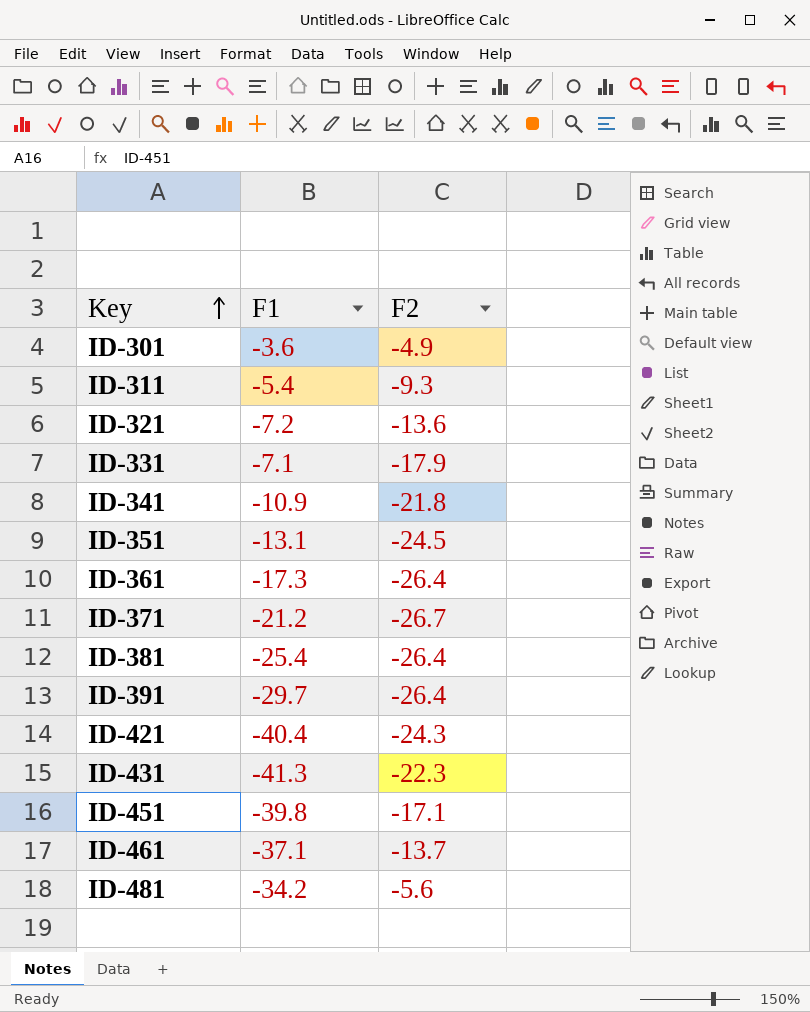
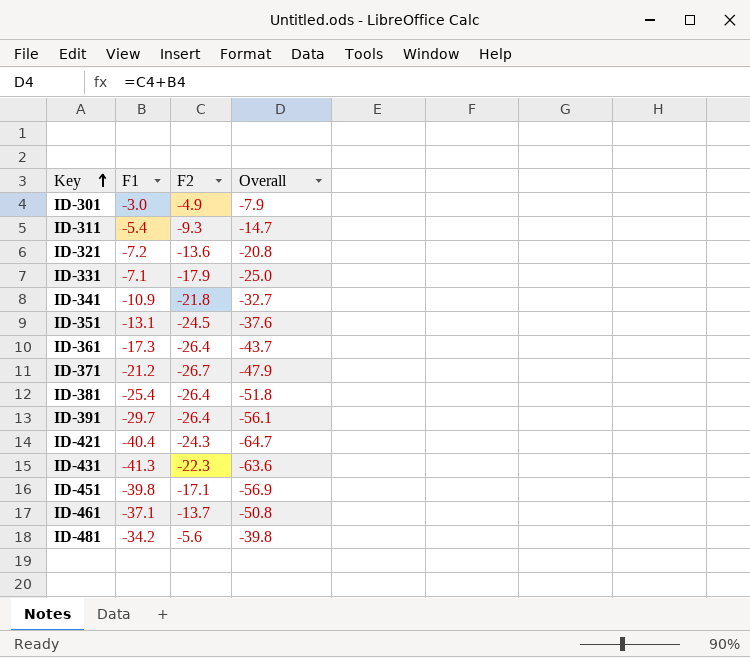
column Overall | formula: none -> [F1] + [F2]
ID-301 | F1: -3.6 -> -3.0

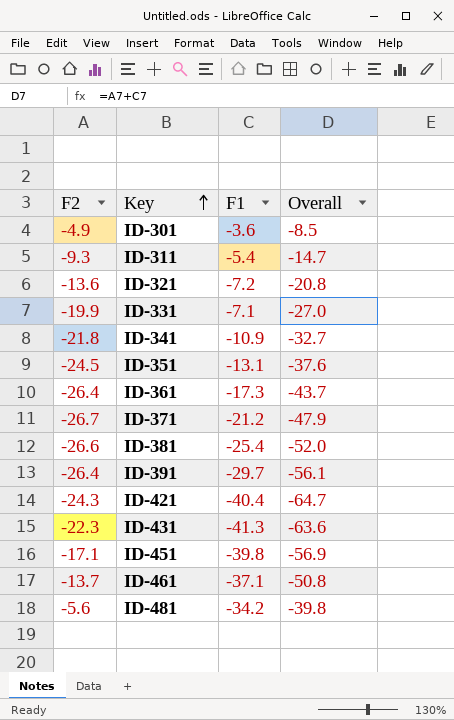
column F2 | position: 3 -> 1
ID-301 | F1: -3.0 -> -3.6
ID-301 | Overall: -7.9 -> -8.5
ID-331 | F2: -17.9 -> -19.9
ID-331 | Overall: -25.0 -> -27.0
ID-381 | F2: -26.4 -> -26.6
ID-381 | Overall: -51.8 -> -52.0

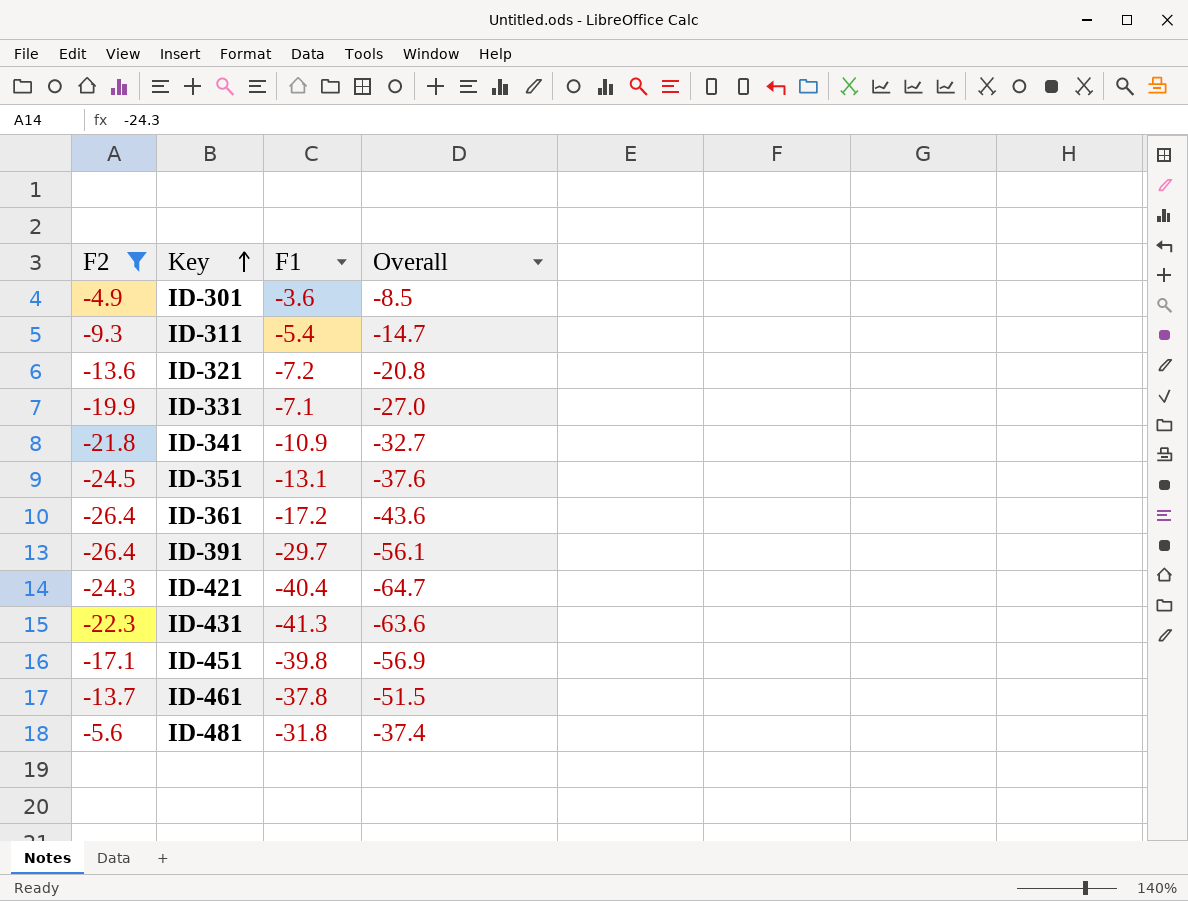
filter: none -> F2 >= -26.4
ID-361 | F1: -17.3 -> -17.2
ID-361 | Overall: -43.7 -> -43.6
ID-461 | F1: -37.1 -> -37.8
ID-461 | Overall: -50.8 -> -51.5
ID-481 | F1: -34.2 -> -31.8
ID-481 | Overall: -39.8 -> -37.4

